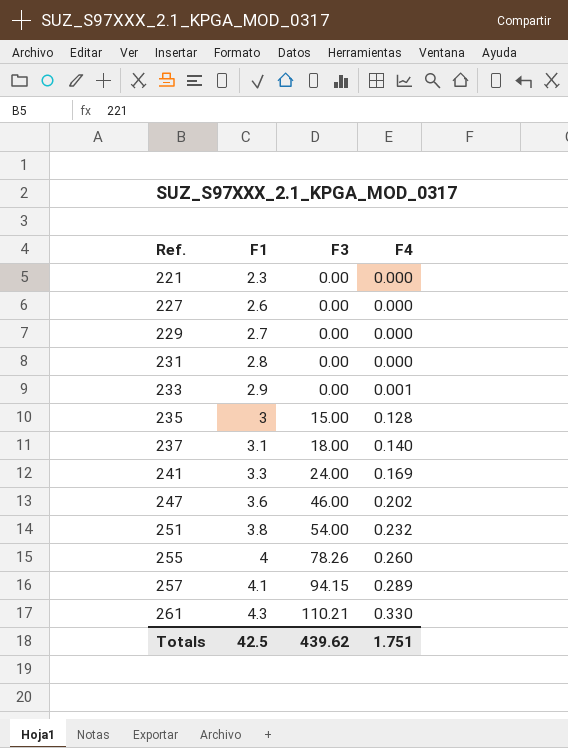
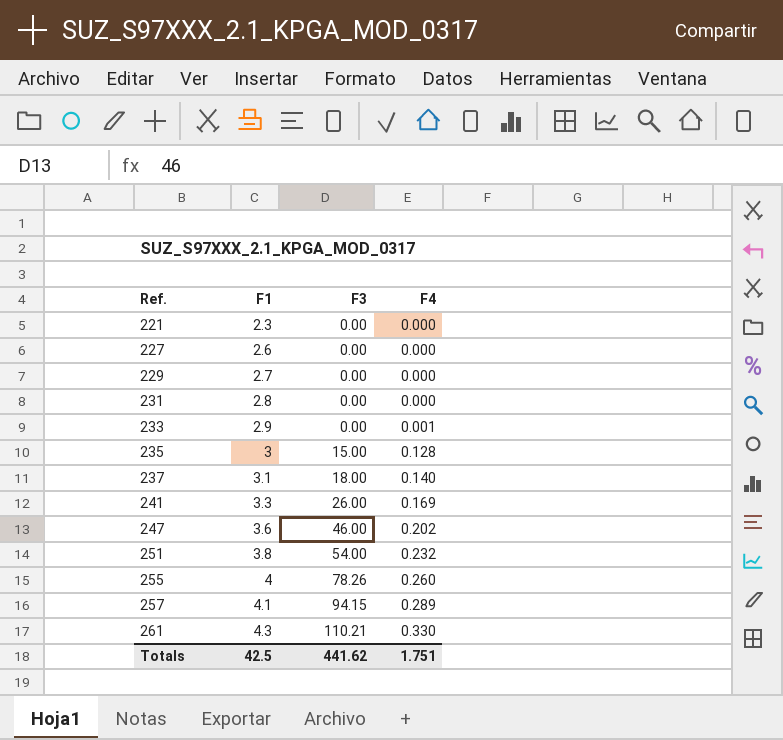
241 | F3: 24.00 -> 26.00
Totals | F3: 439.62 -> 441.62

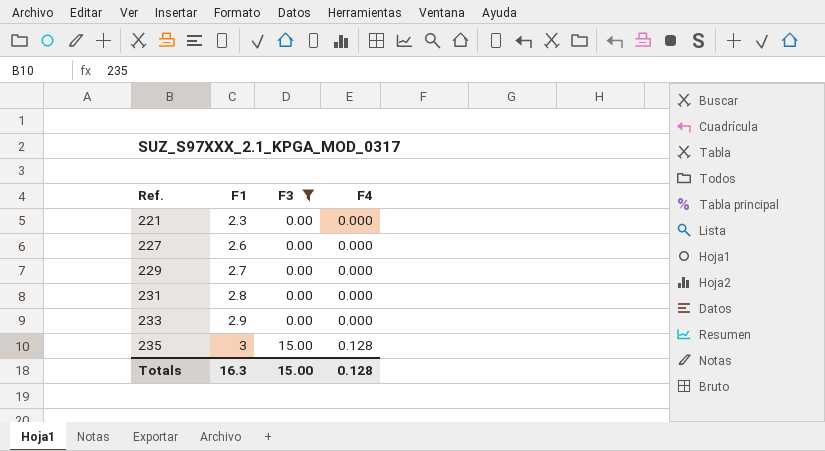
filter: none -> F3 <= 15.00
233 | F4: 0.001 -> 0.000
Totals | F1: 42.5 -> 16.3
Totals | F3: 441.62 -> 15.00
Totals | F4: 1.751 -> 0.128

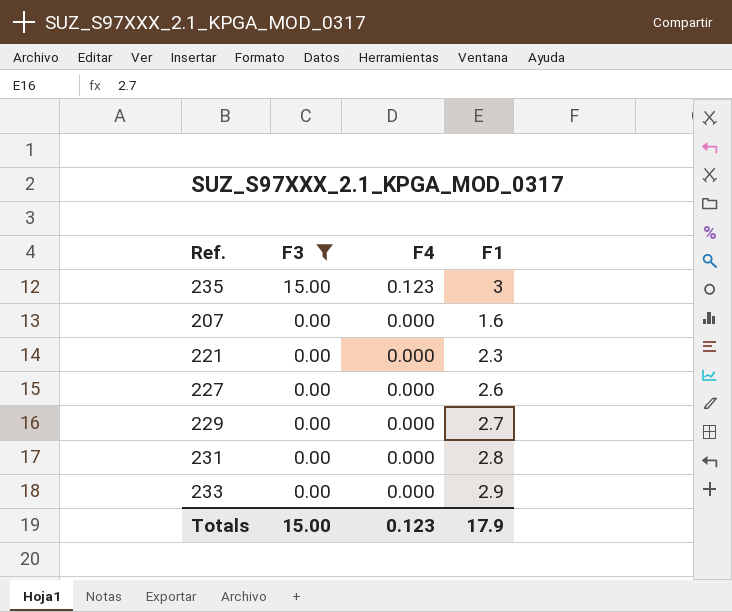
row order: Ref. ascending -> F3 descending
column F1 | position: 2 -> 4
235 | F4: 0.128 -> 0.123
row 207: none -> 0.00 | 0.000 | 1.6
Totals | F4: 0.128 -> 0.123
Totals | F1: 16.3 -> 17.9

